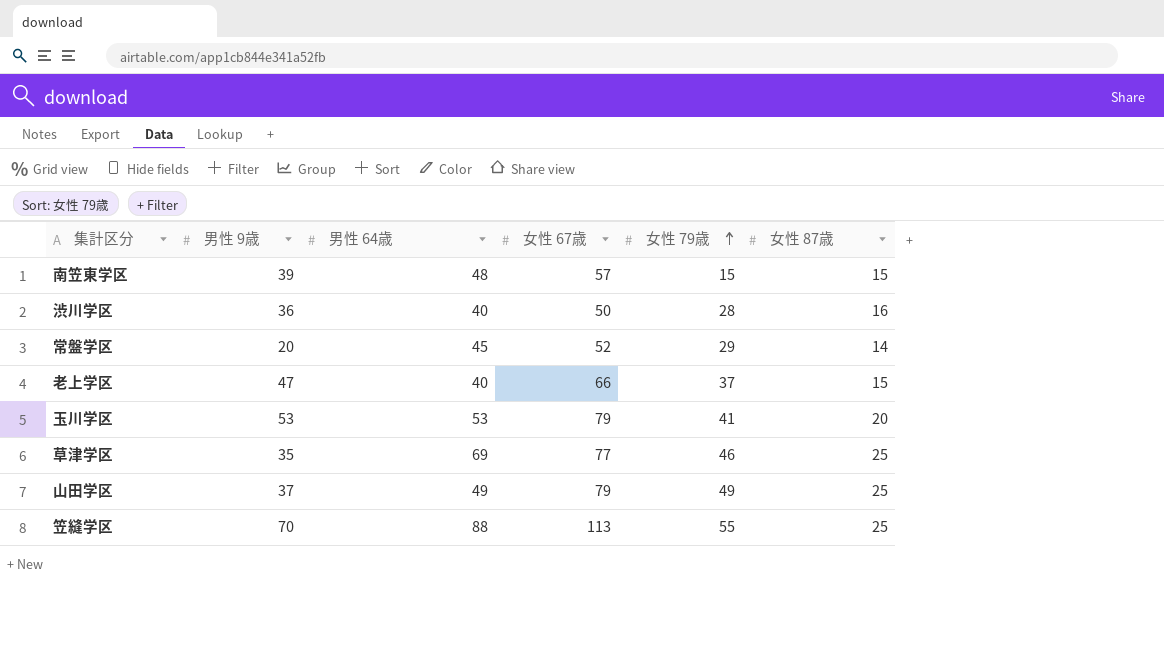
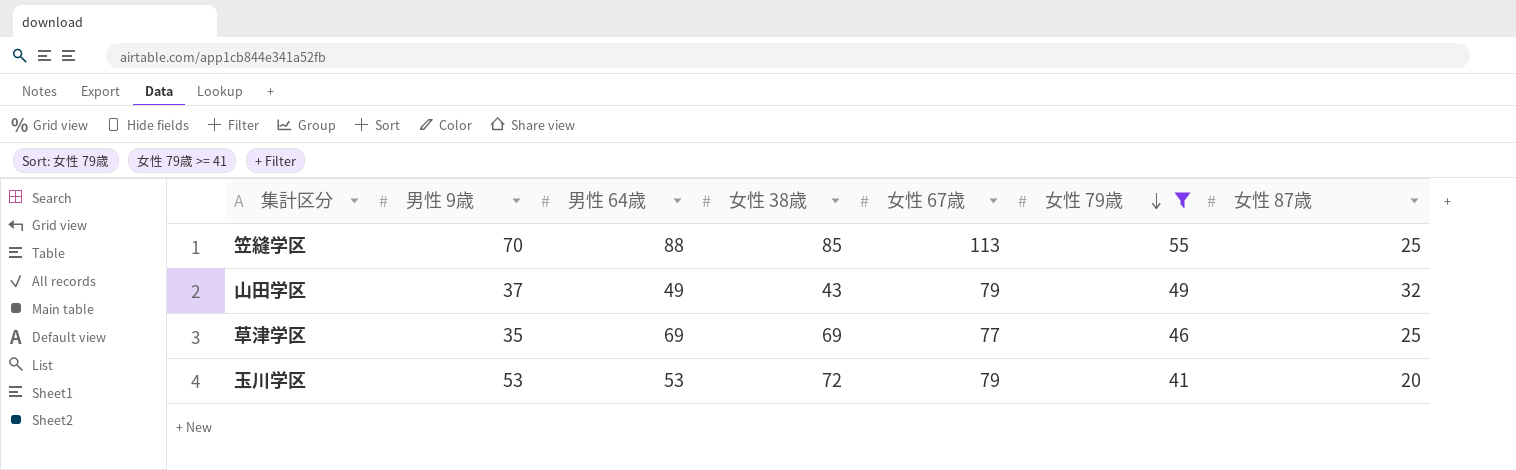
filter: none -> 女性 79歳 >= 41
row order: 女性 79歳 ascending -> 女性 79歳 descending
column 女性 38歳 | position: none -> 4
山田学区 | 女性 87歳: 25 -> 32

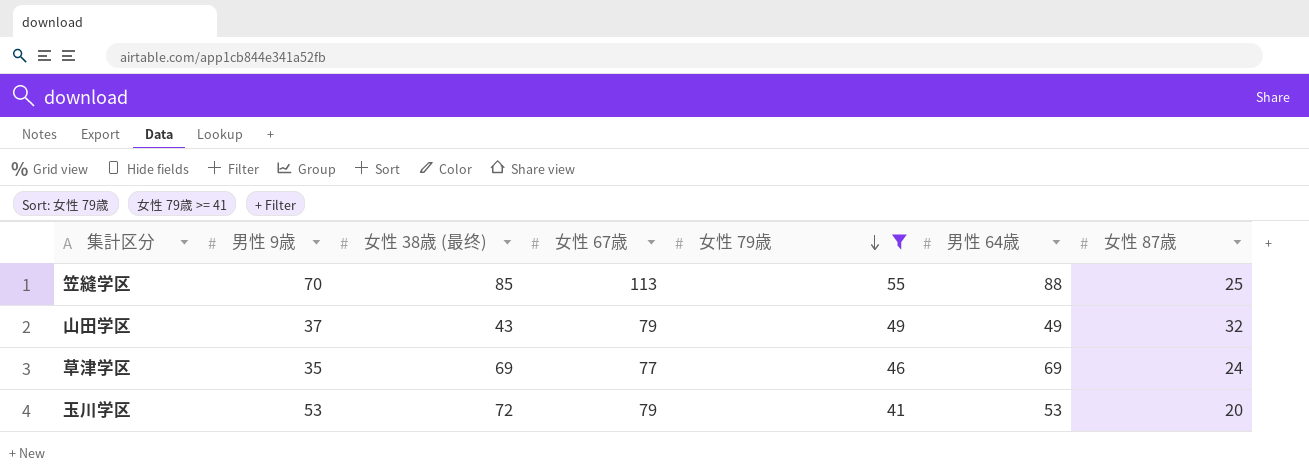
column name: 女性 38歳 -> 女性 38歳 (最终)
column 男性 64歳 | position: 3 -> 6
草津学区 | 女性 87歳: 25 -> 24

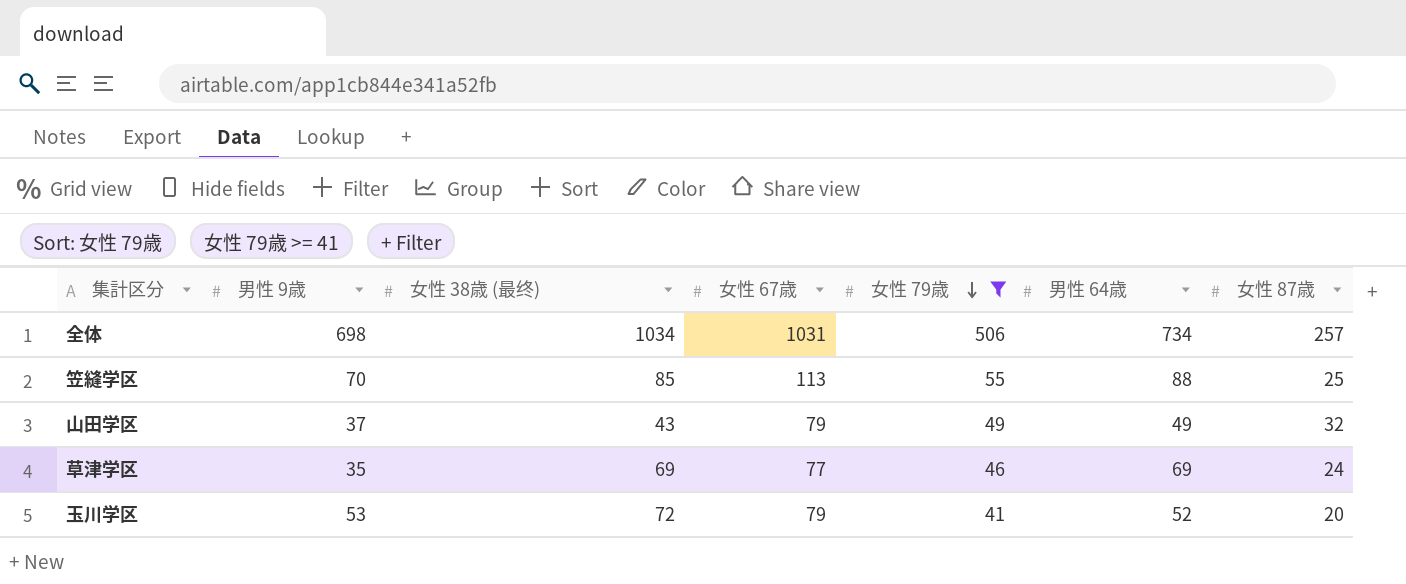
row 全体: none -> 698 | 1034 | 1031 | 506 | 734 | 257
玉川学区 | 男性 64歳: 53 -> 52

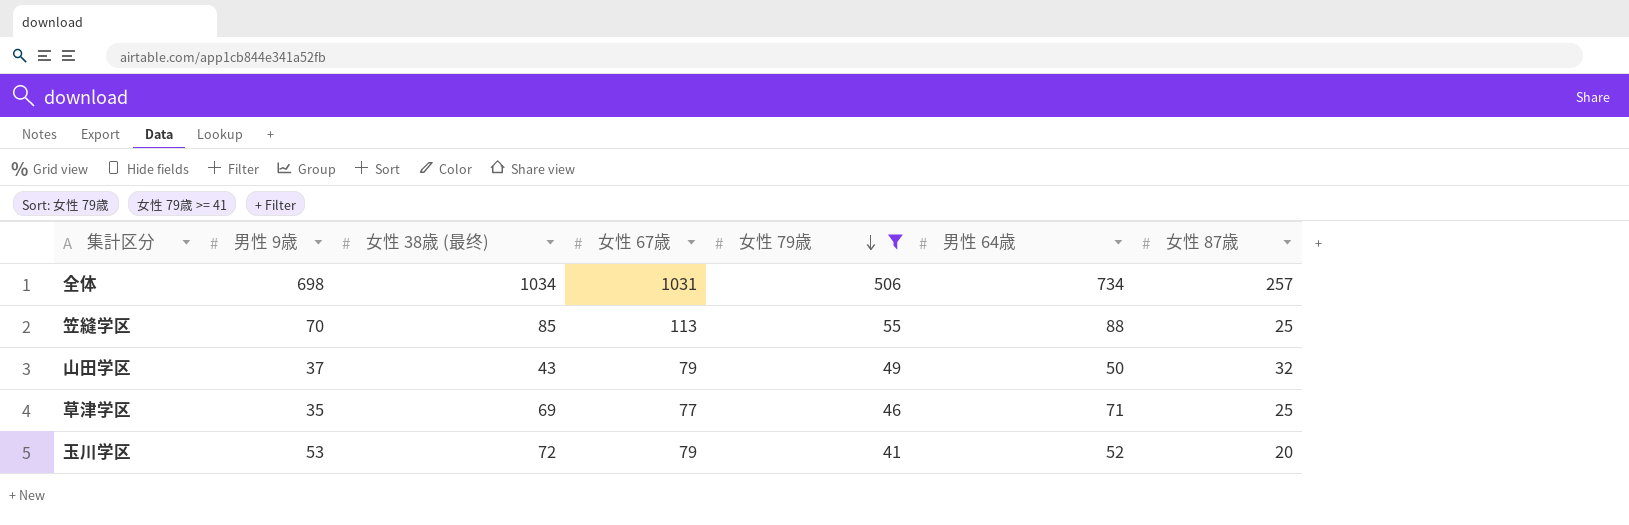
山田学区 | 男性 64歳: 49 -> 50
草津学区 | 男性 64歳: 69 -> 71
草津学区 | 女性 87歳: 24 -> 25

